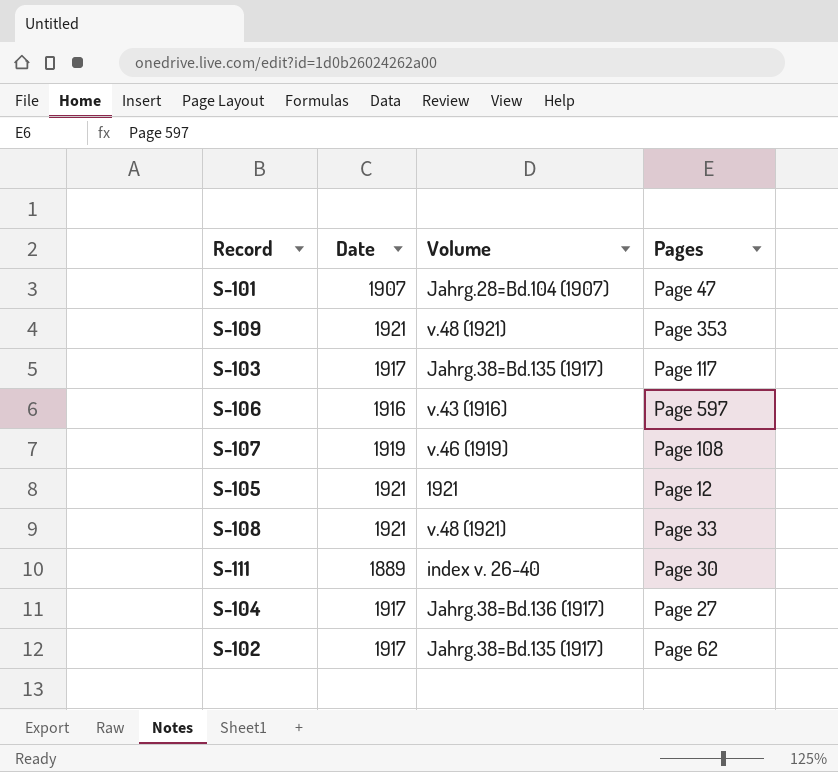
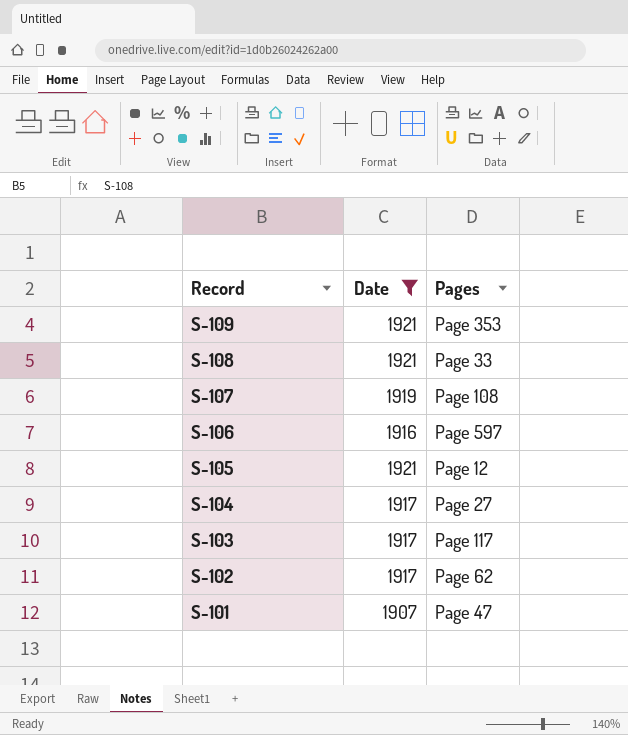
filter: none -> Date != 1889
row order: none -> Record descending
column Volume | position: 3 -> none

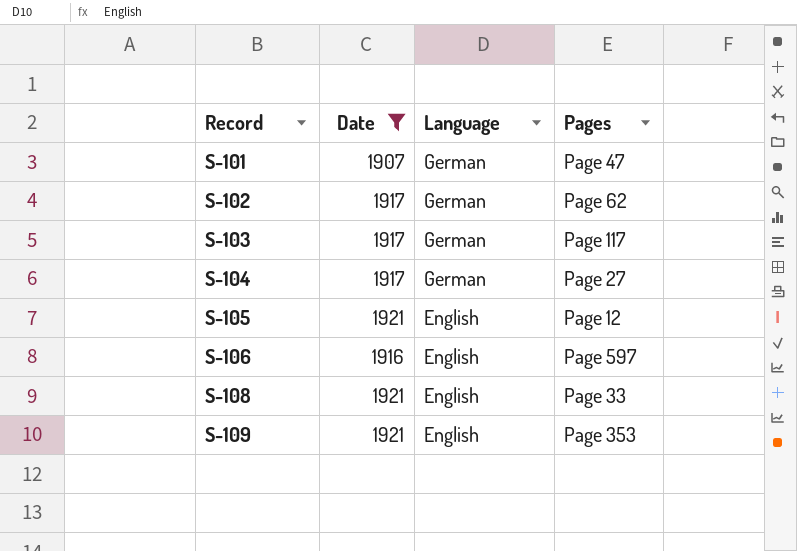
row order: Record descending -> Record ascending
column Language | position: none -> 3
row S-107: 1919 | Page 108 -> none

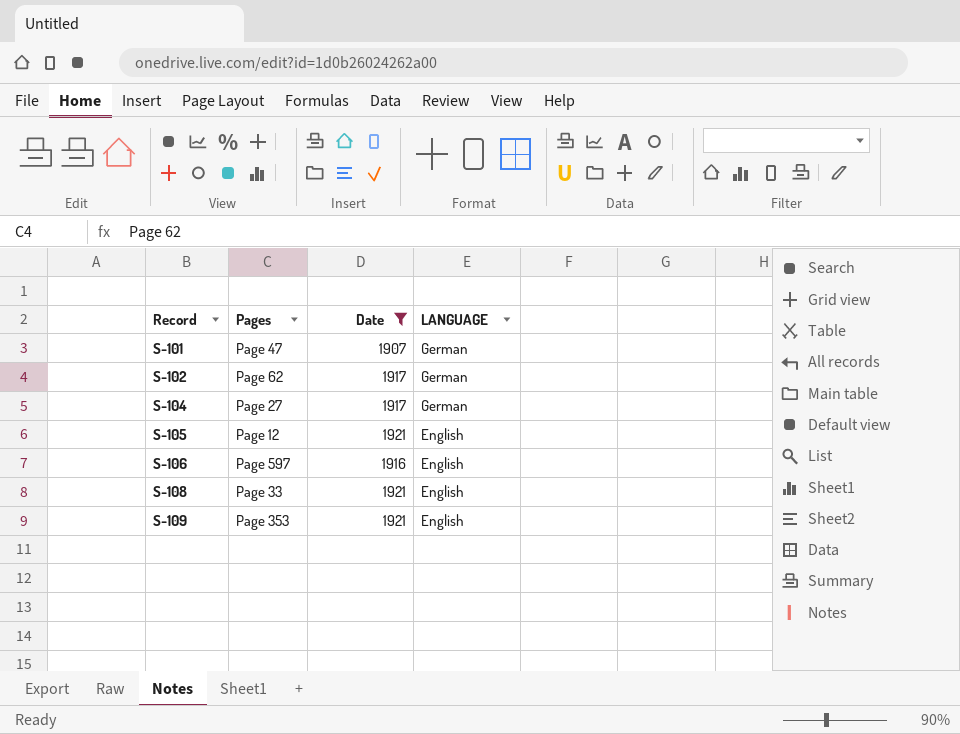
column Pages | position: 4 -> 2
column name: Language -> LANGUAGE
row S-103: 1917 | German | Page 117 -> none

